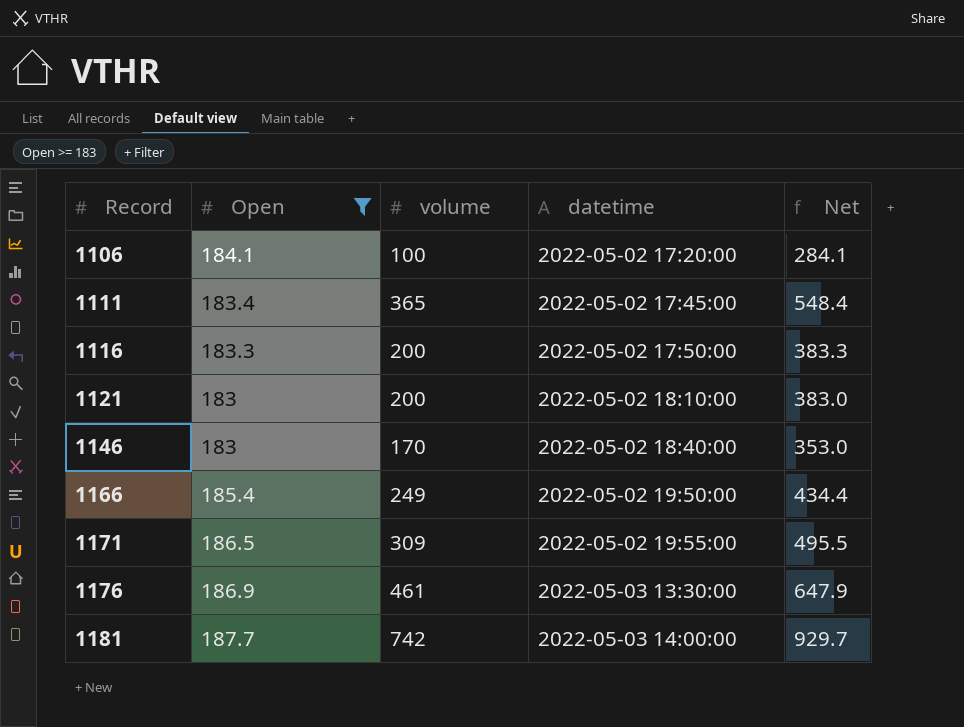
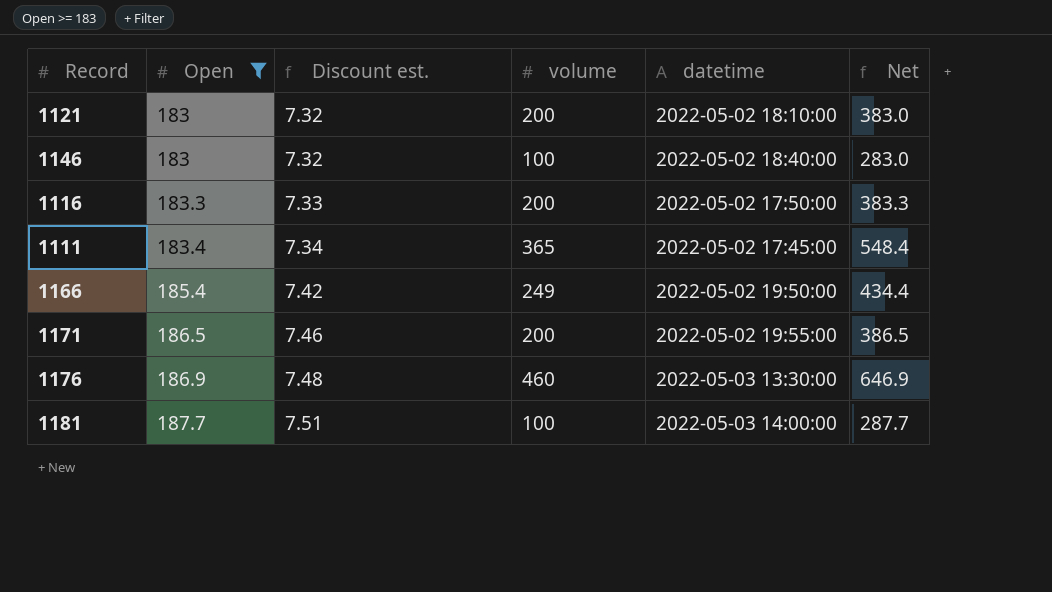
row order: Record ascending -> Open ascending
column Discount est. | formula: none -> [Open] * 0.04
row 1106: 184.1 | 100 | 2022-05-02 17:20:00 | 284.1 -> none
1146 | volume: 170 -> 100
1146 | Net: 353.0 -> 283.0
1171 | volume: 309 -> 200
1171 | Net: 495.5 -> 386.5
1176 | volume: 461 -> 460
1176 | Net: 647.9 -> 646.9
1181 | volume: 742 -> 100
1181 | Net: 929.7 -> 287.7

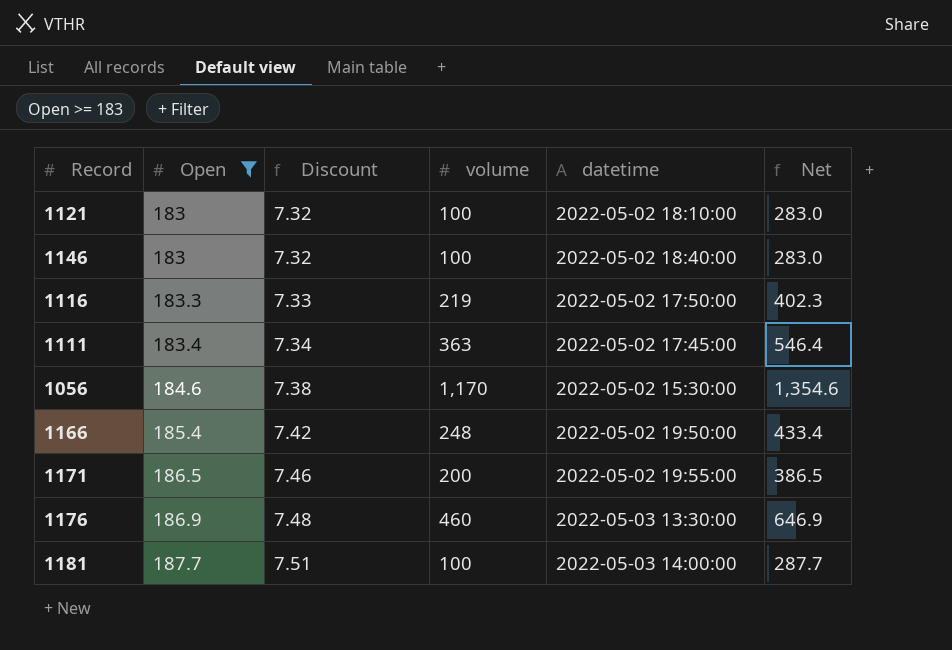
column name: Discount est. -> Discount
1121 | volume: 200 -> 100
1121 | Net: 383.0 -> 283.0
1116 | volume: 200 -> 219
1116 | Net: 383.3 -> 402.3
1111 | volume: 365 -> 363
1111 | Net: 548.4 -> 546.4
row 1056: none -> 184.6 | 7.38 | 1,170 | 2022-05-02 15:30:00 | 1,354.6
1166 | volume: 249 -> 248
1166 | Net: 434.4 -> 433.4

